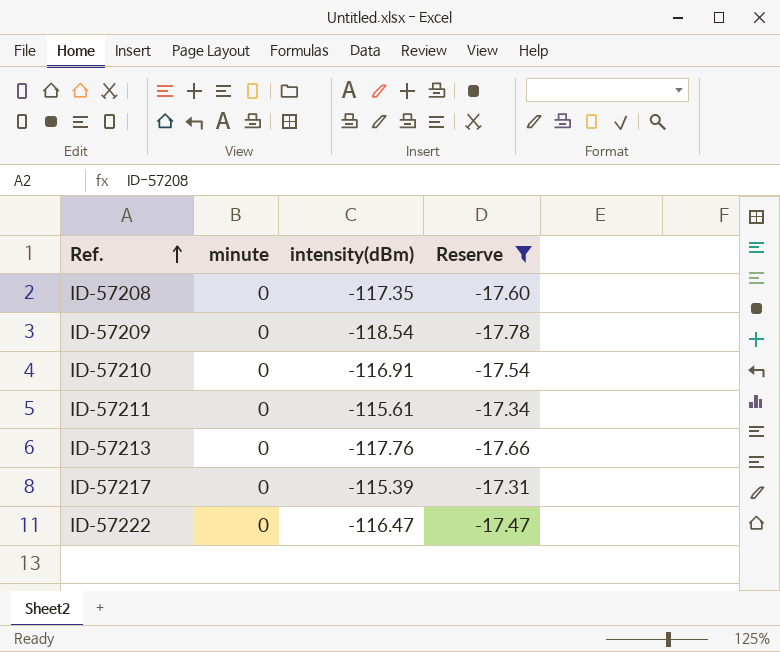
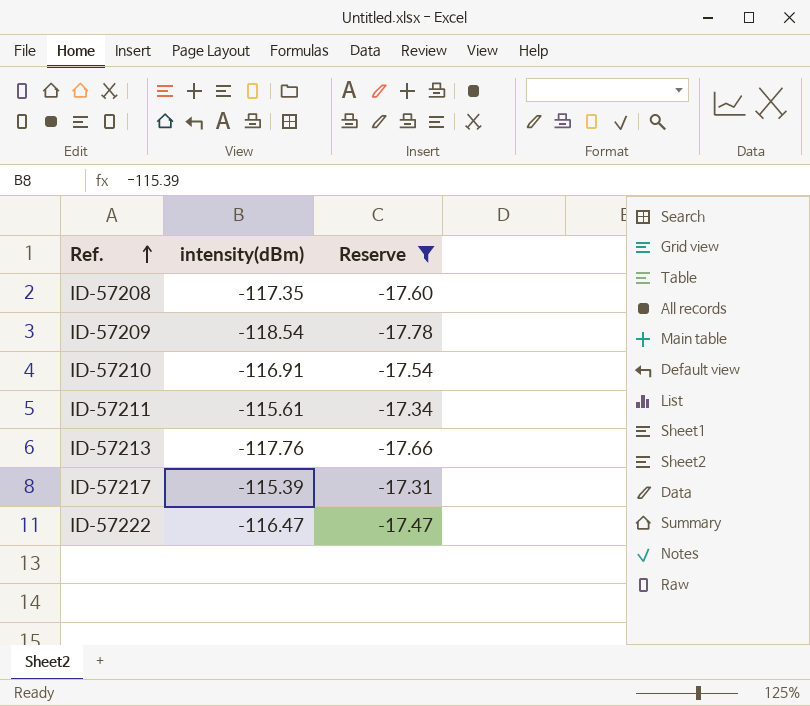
column minute | position: 2 -> none

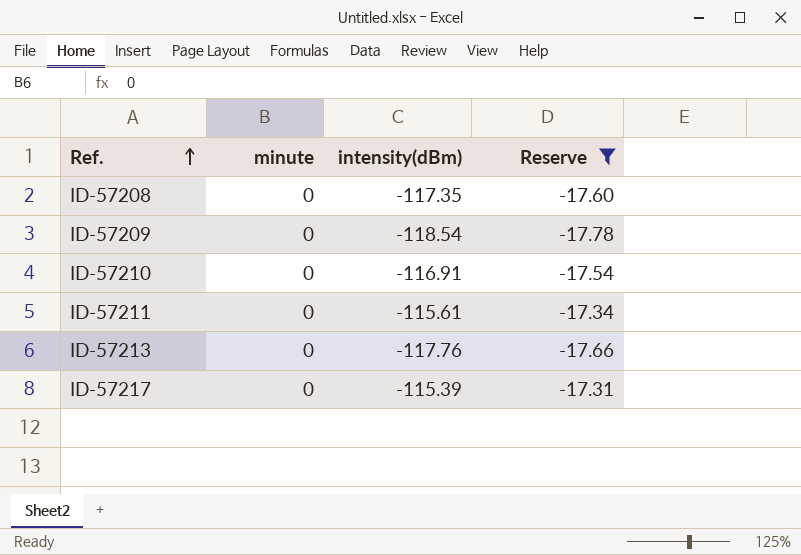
column minute | position: none -> 2
row ID-57222: -116.47 | -17.47 -> none

